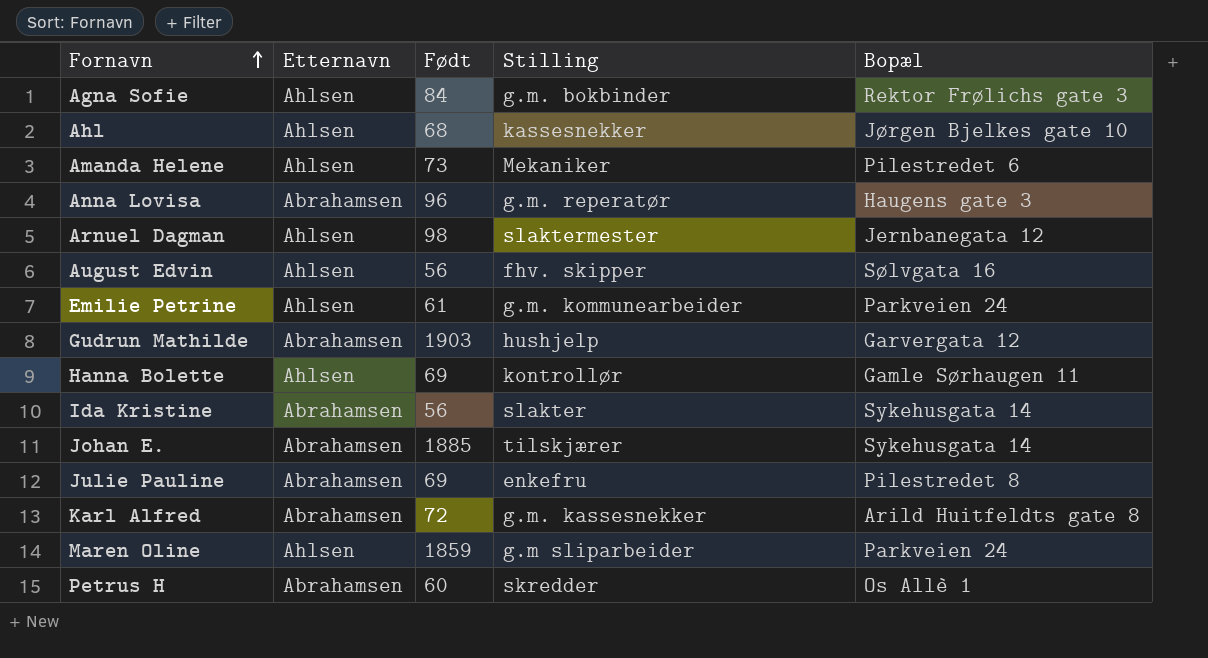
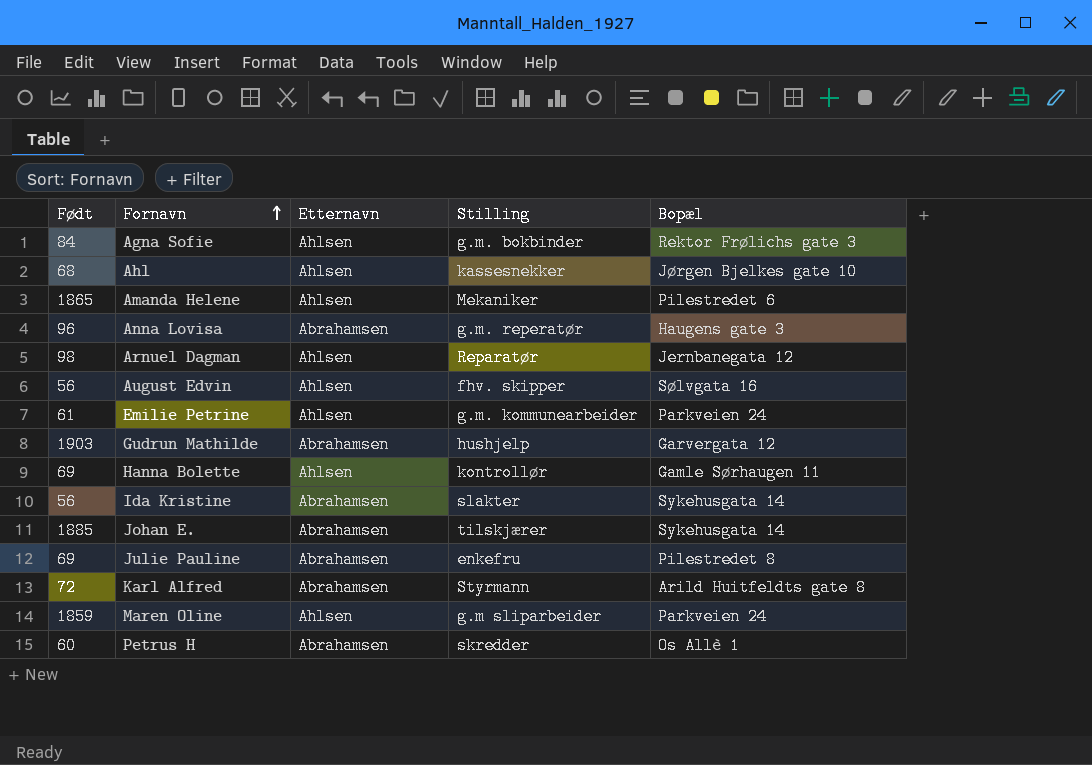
column Født | position: 3 -> 1
Amanda Helene | Født: 73 -> 1865
Arnuel Dagman | Stilling: slaktermester -> Reparatør
Karl Alfred | Stilling: g.m. kassesnekker -> Styrmann

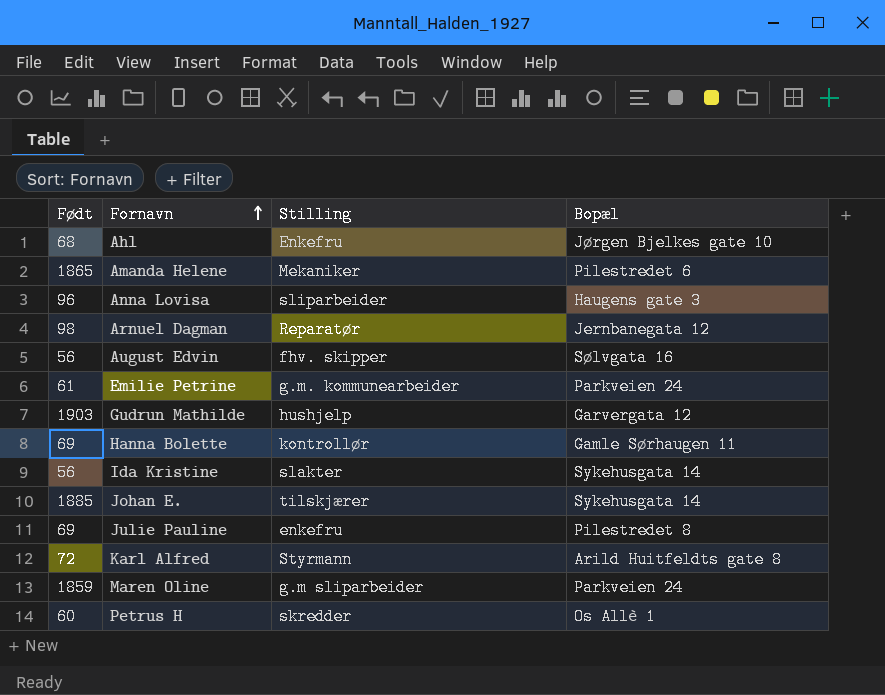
column Etternavn | position: 3 -> none
row Agna Sofie: 84 | Ahlsen | g.m. bokbinder | Rektor Frølichs gate 3 -> none
Ahl | Stilling: kassesnekker -> Enkefru
Anna Lovisa | Stilling: g.m. reperatør -> sliparbeider

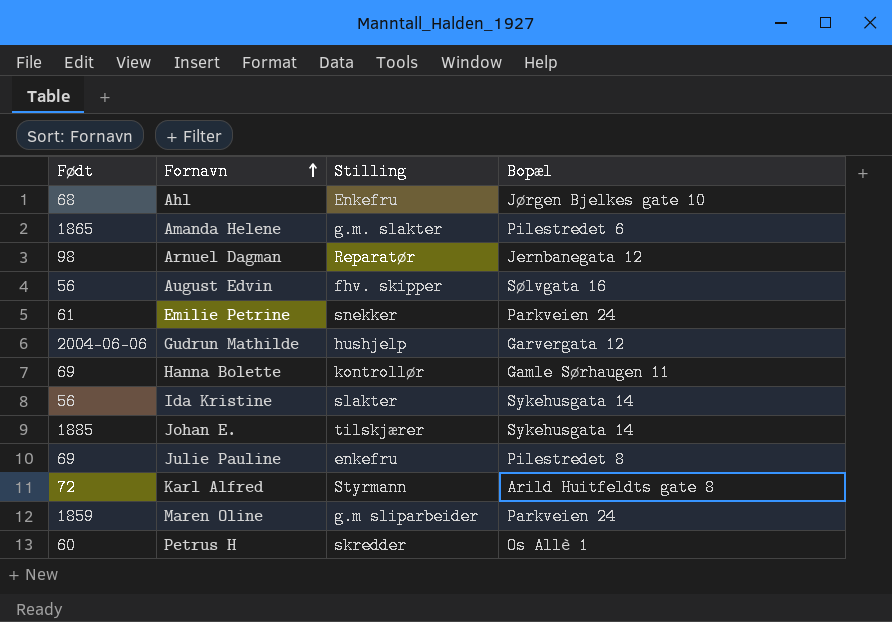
row Anna Lovisa: 96 | sliparbeider | Haugens gate 3 -> none
Amanda Helene | Stilling: Mekaniker -> g.m. slakter
Emilie Petrine | Stilling: g.m. kommunearbeider -> snekker
Gudrun Mathilde | Født: 1903 -> 2004-06-06

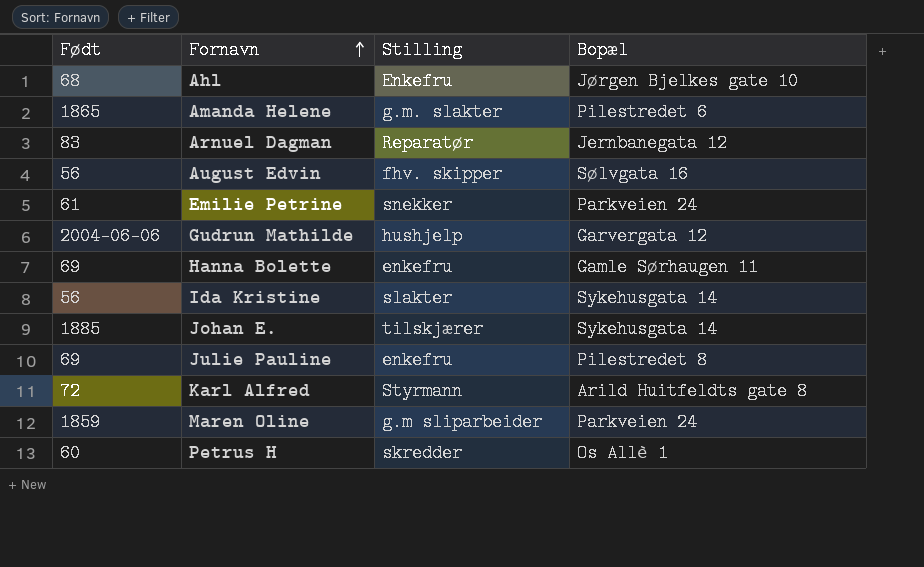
Arnuel Dagman | Født: 98 -> 83
Hanna Bolette | Stilling: kontrollør -> enkefru

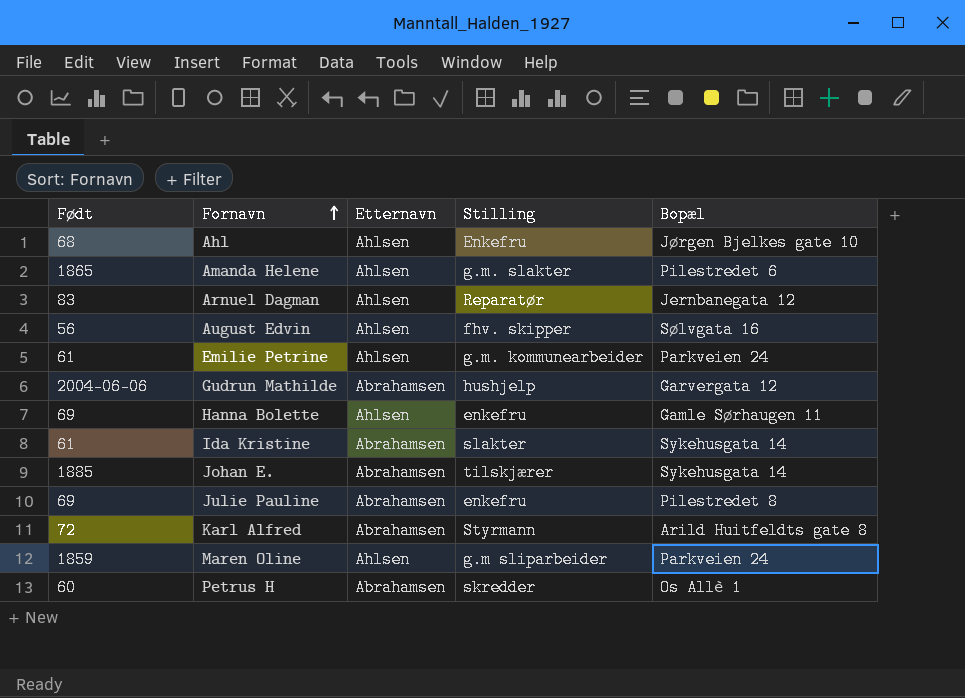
column Etternavn | position: none -> 3
Emilie Petrine | Stilling: snekker -> g.m. kommunearbeider
Ida Kristine | Født: 56 -> 61

